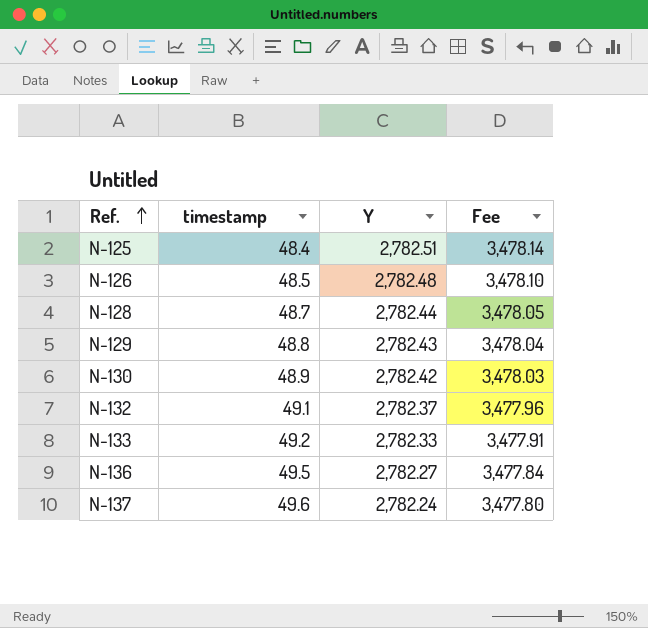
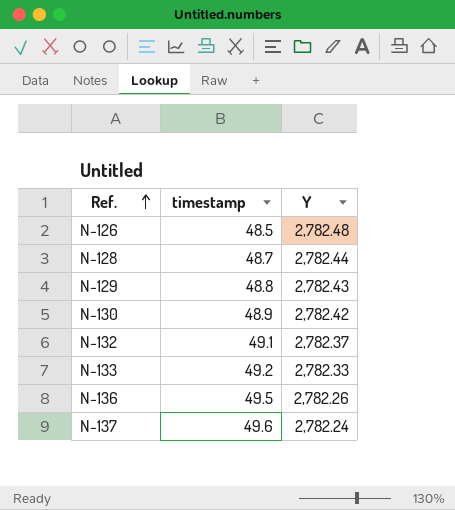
column Fee | formula: [Y] * 1.25 -> none
row N-125: 48.4 | 2,782.51 | 3,478.14 -> none
N-136 | Y: 2,782.27 -> 2,782.26

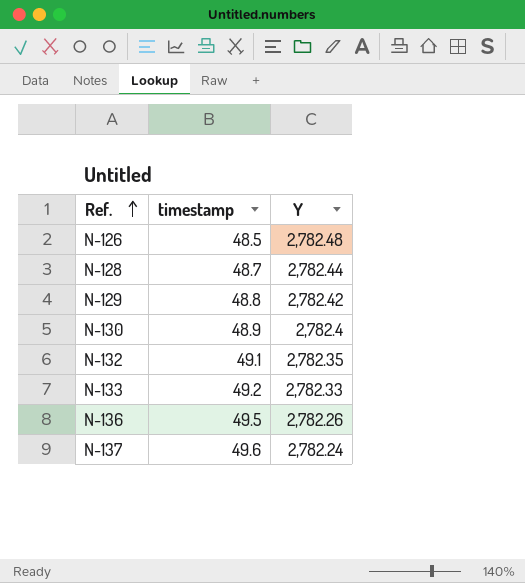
N-129 | Y: 2,782.43 -> 2,782.42
N-130 | Y: 2,782.42 -> 2,782.4
N-132 | Y: 2,782.37 -> 2,782.35

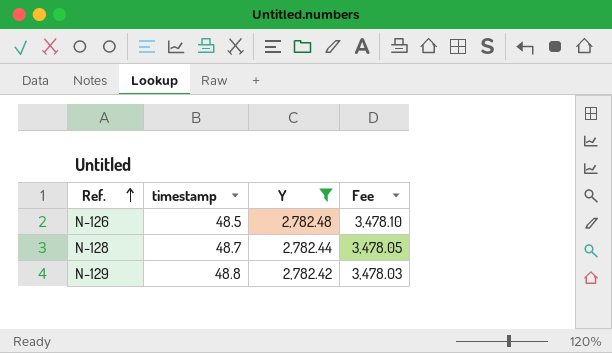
filter: none -> Y >= 2,782.42
column Fee | formula: none -> [Y] * 1.25

